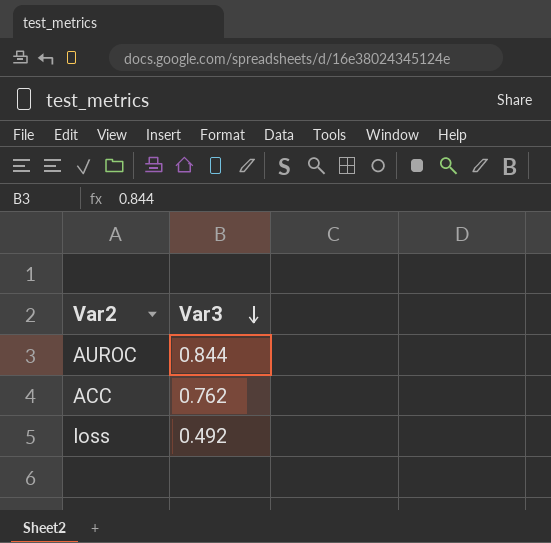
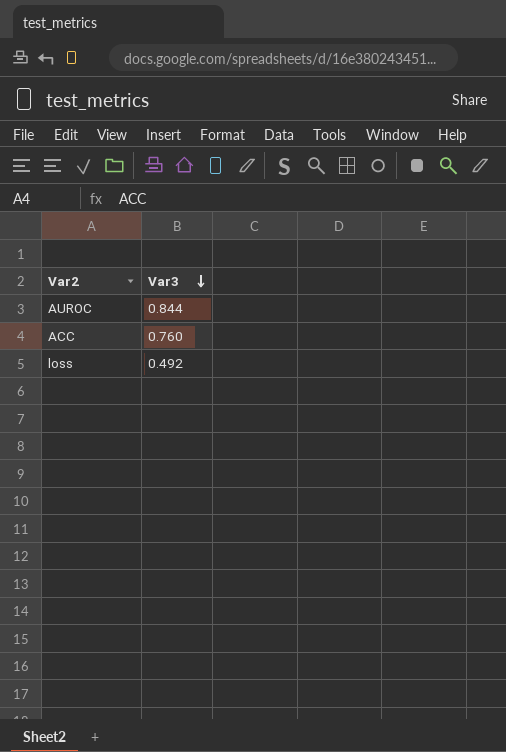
ACC | Var3: 0.762 -> 0.760

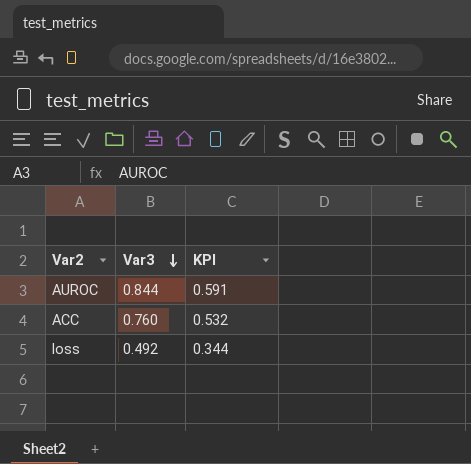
column KPI | formula: none -> [Var3] * 0.7

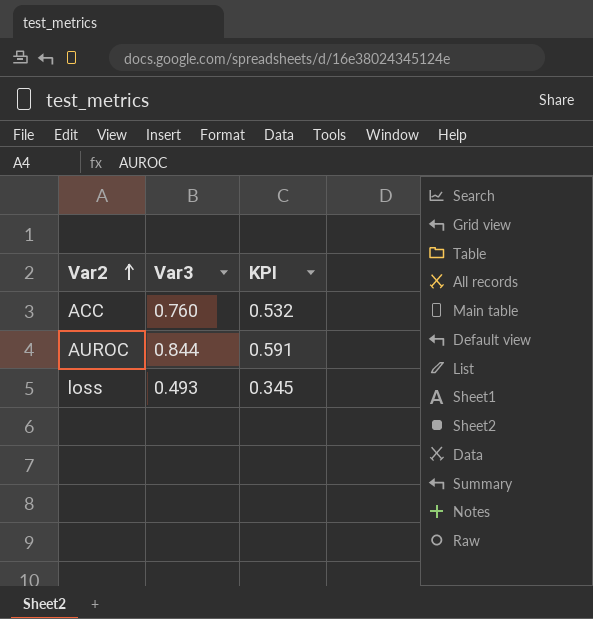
row order: Var3 descending -> Var2 ascending
loss | Var3: 0.492 -> 0.493
loss | KPI: 0.344 -> 0.345

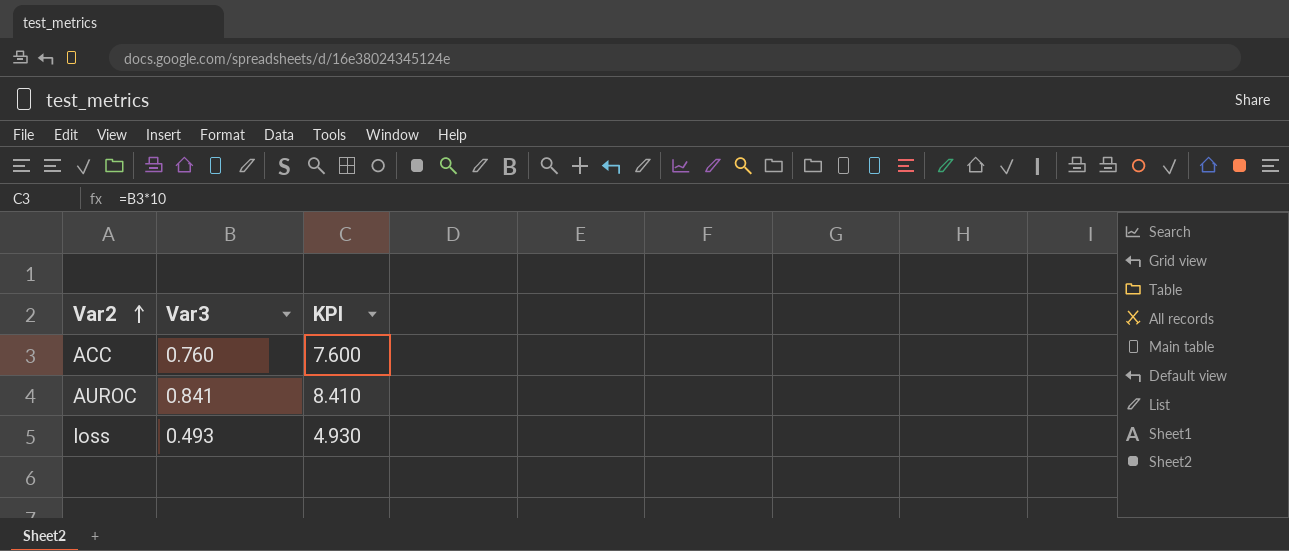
column KPI | formula: [Var3] * 0.7 -> [Var3] * 10
AUROC | Var3: 0.844 -> 0.841

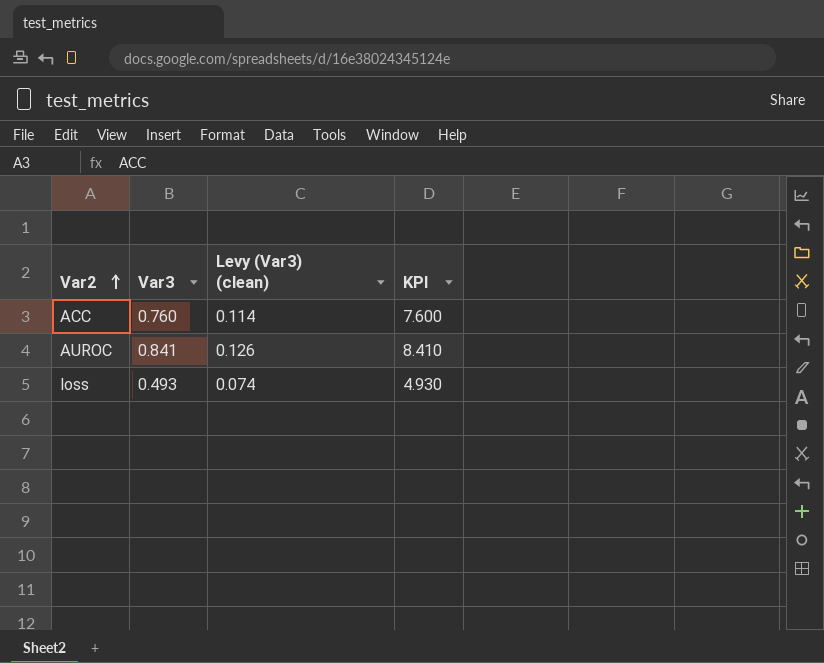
column Levy (Var3) (clean) | formula: none -> [Var3] * 0.15

